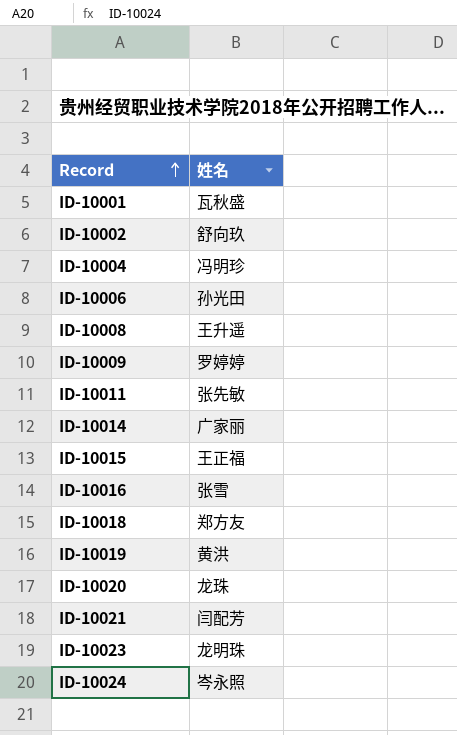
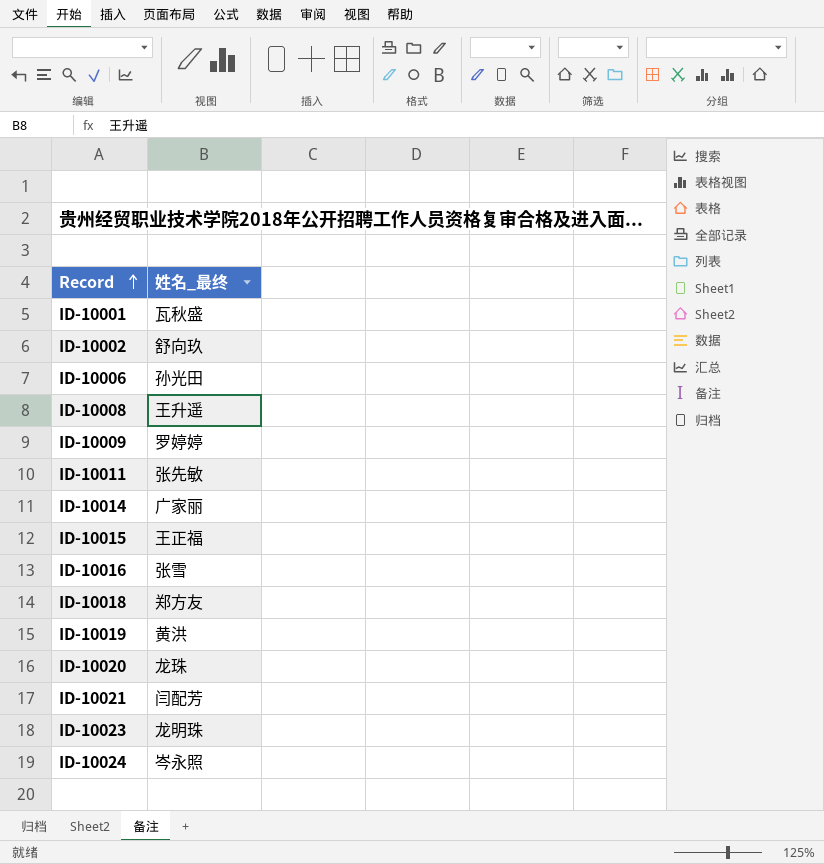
column name: 姓名 -> 姓名_最终
row ID-10004: 冯明珍 -> none

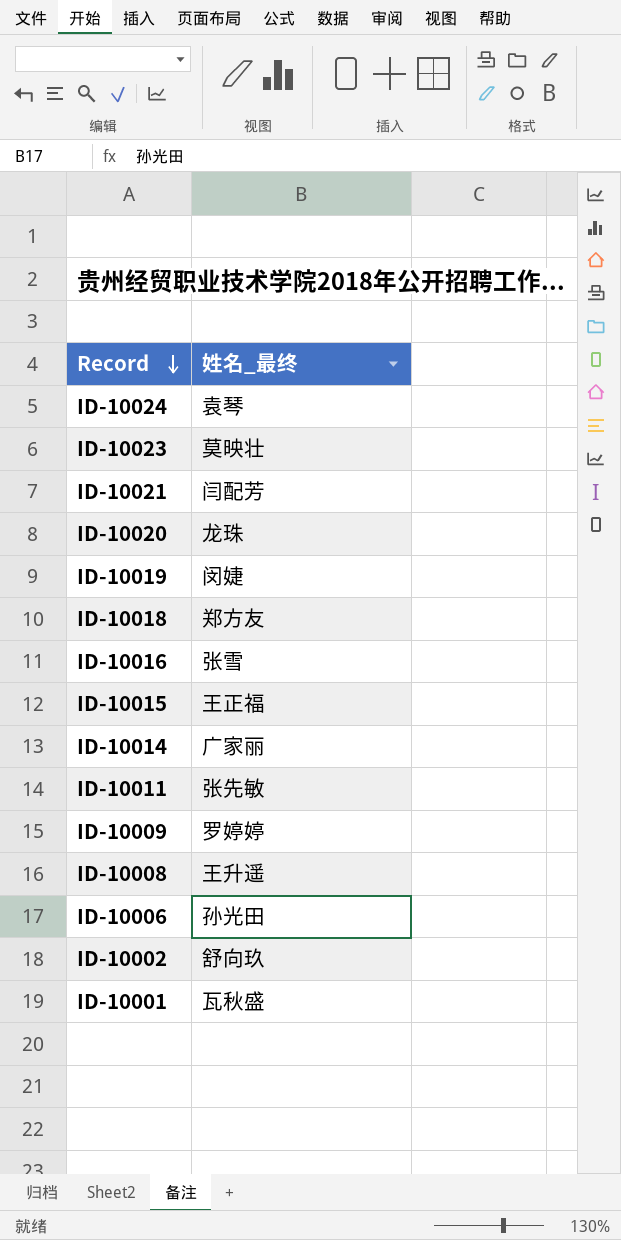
row order: Record ascending -> Record descending
ID-10024 | 姓名_最终: 岑永照 -> 袁琴
ID-10023 | 姓名_最终: 龙明珠 -> 莫映壮
ID-10019 | 姓名_最终: 黄洪 -> 闵婕

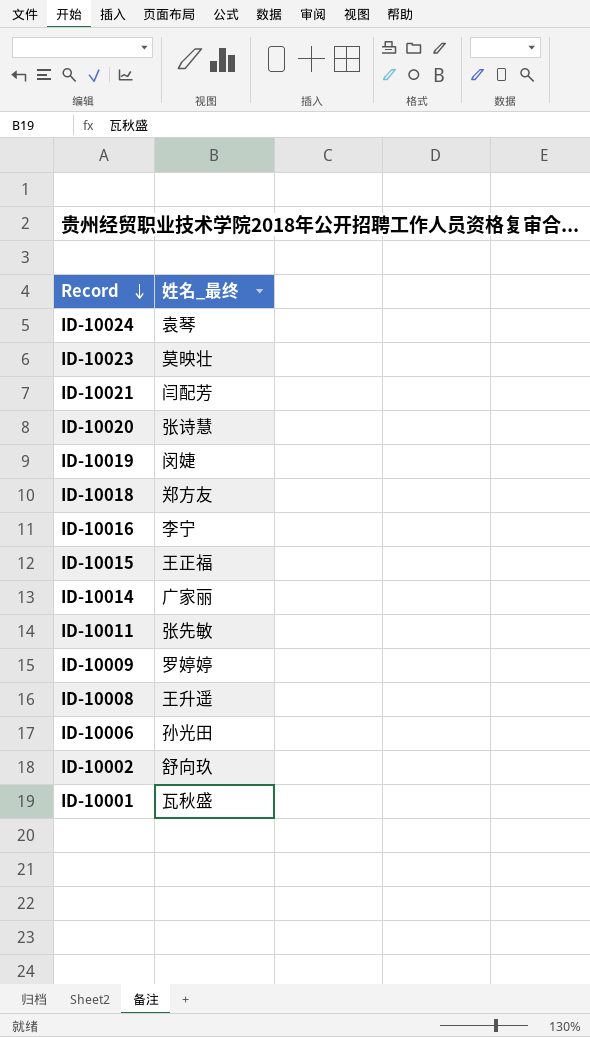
ID-10020 | 姓名_最终: 龙珠 -> 张诗慧
ID-10016 | 姓名_最终: 张雪 -> 李宁

